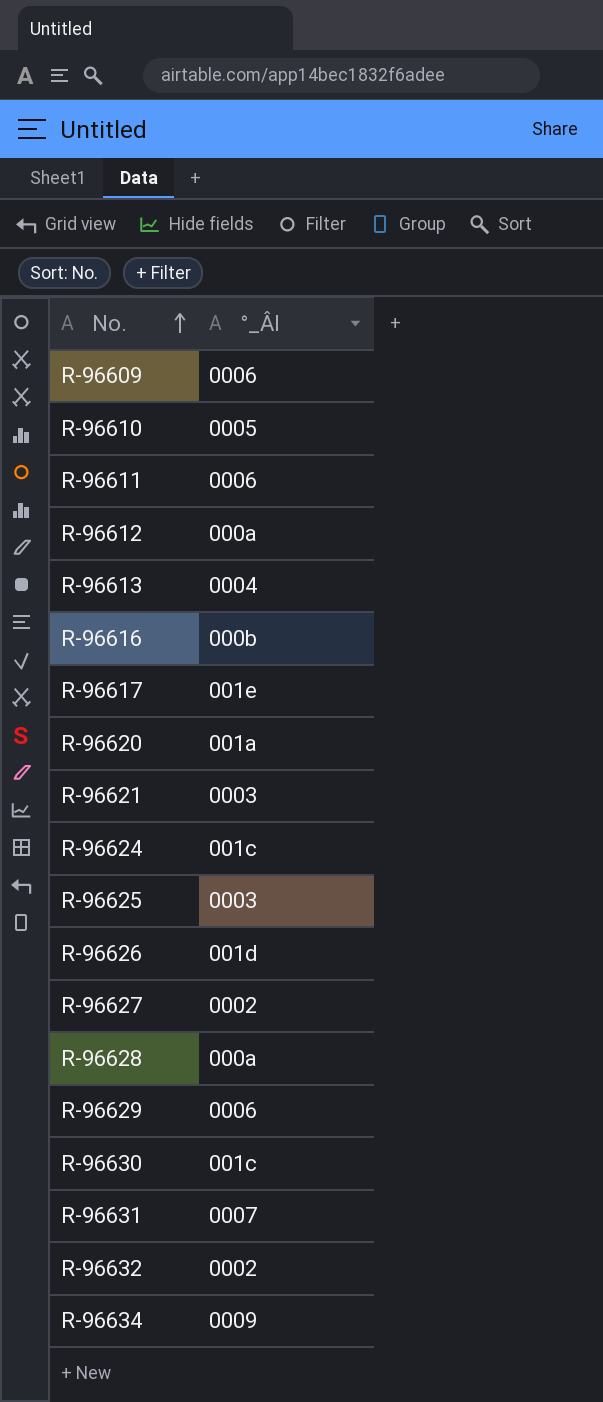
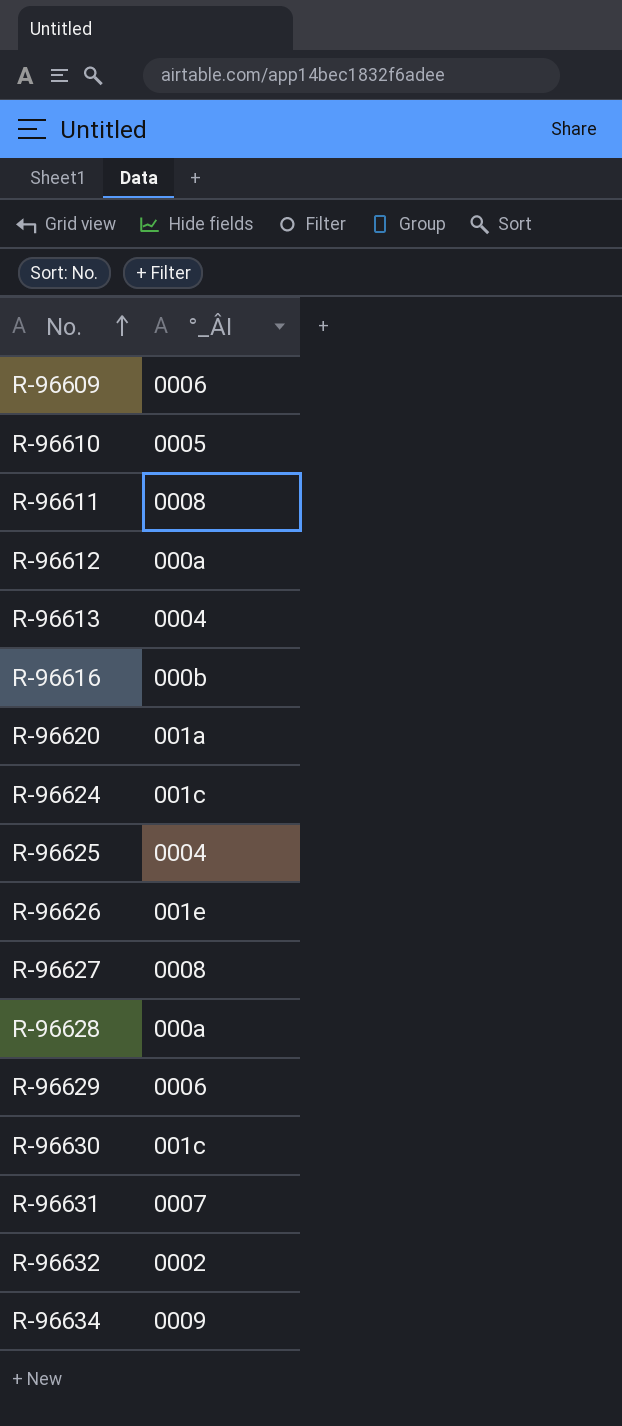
row R-96617: 001e -> none
row R-96621: 0003 -> none
R-96611 | °_ÂI: 0006 -> 0008
R-96625 | °_ÂI: 0003 -> 0004
R-96626 | °_ÂI: 001d -> 001e
R-96627 | °_ÂI: 0002 -> 0008

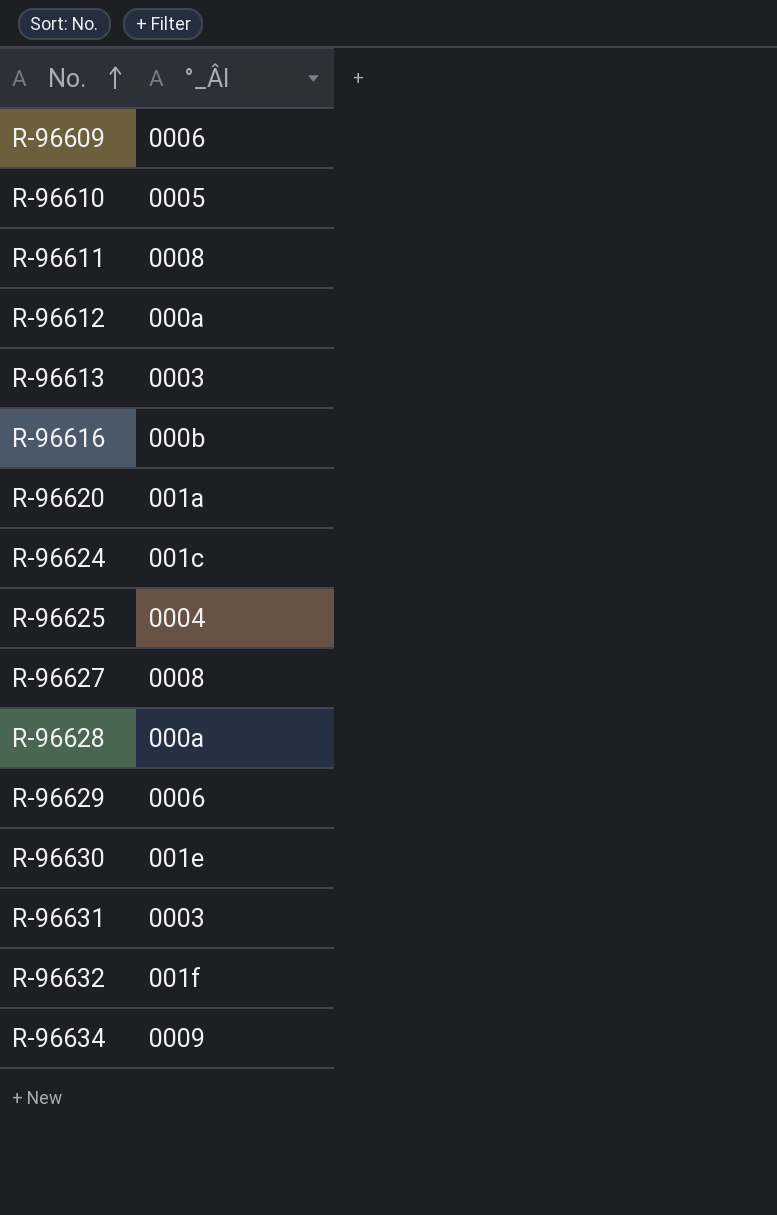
row R-96626: 001e -> none
R-96613 | °_ÂI: 0004 -> 0003
R-96630 | °_ÂI: 001c -> 001e
R-96631 | °_ÂI: 0007 -> 0003
R-96632 | °_ÂI: 0002 -> 001f

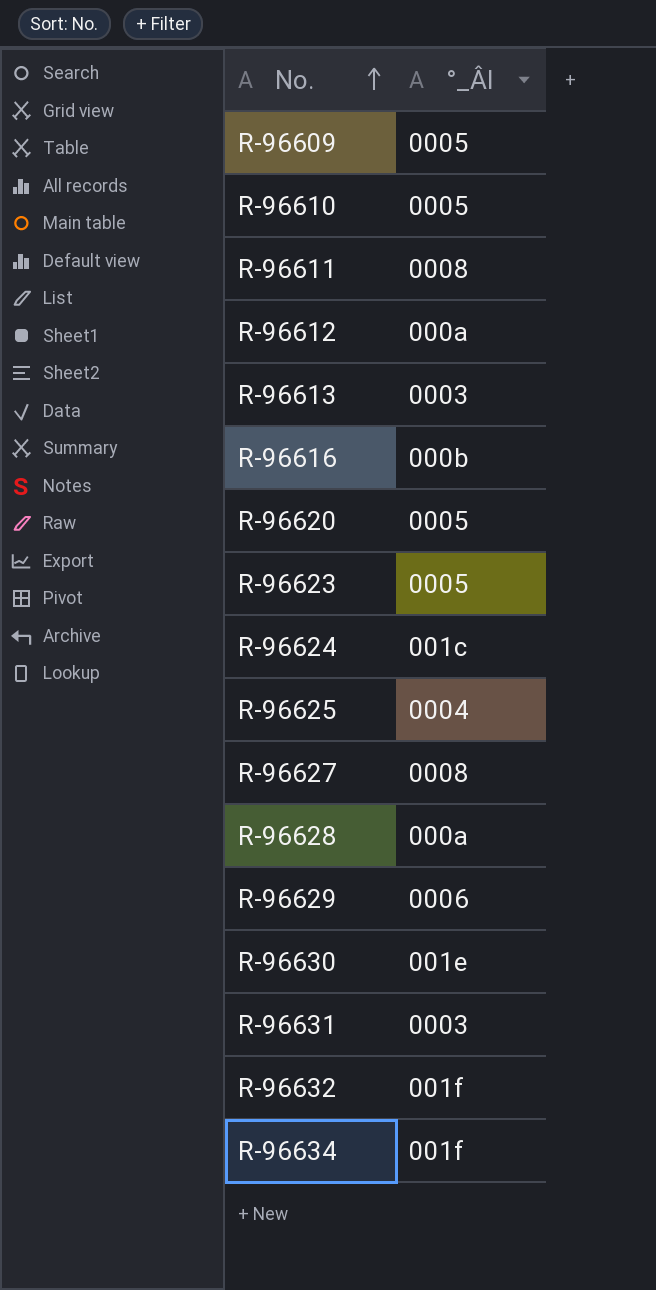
R-96609 | °_ÂI: 0006 -> 0005
R-96620 | °_ÂI: 001a -> 0005
row R-96623: none -> 0005
R-96634 | °_ÂI: 0009 -> 001f

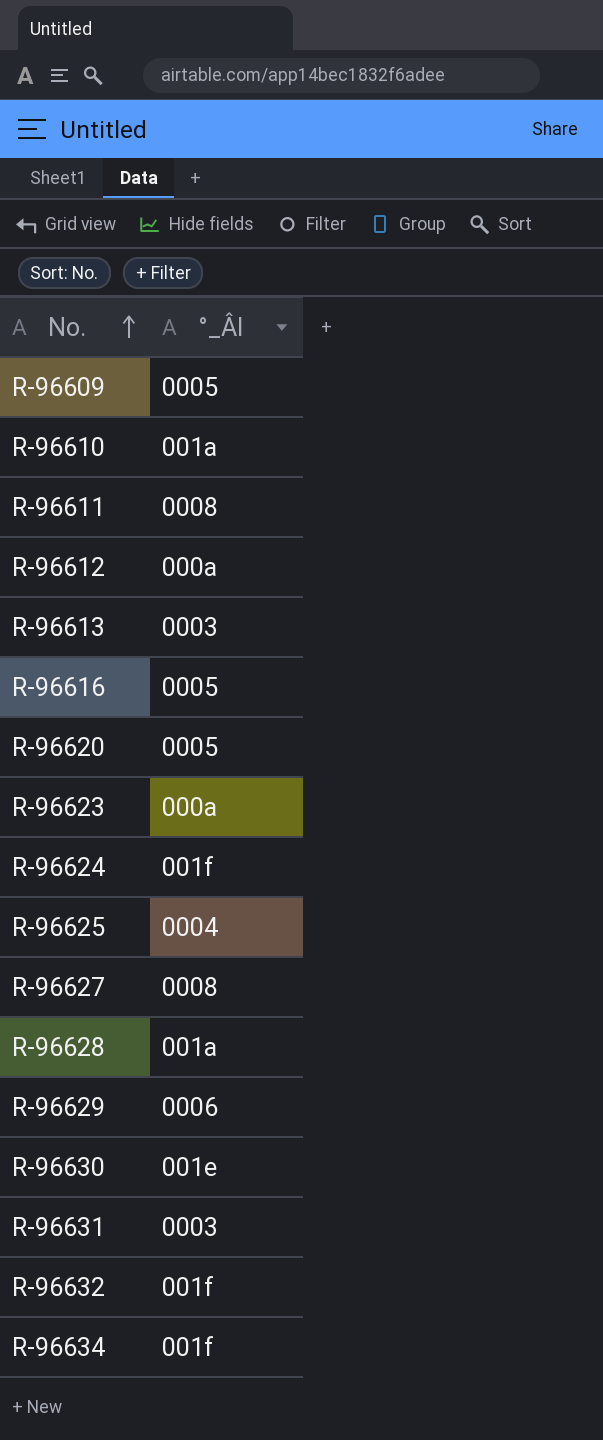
R-96610 | °_ÂI: 0005 -> 001a
R-96616 | °_ÂI: 000b -> 0005
R-96623 | °_ÂI: 0005 -> 000a
R-96624 | °_ÂI: 001c -> 001f
R-96628 | °_ÂI: 000a -> 001a

